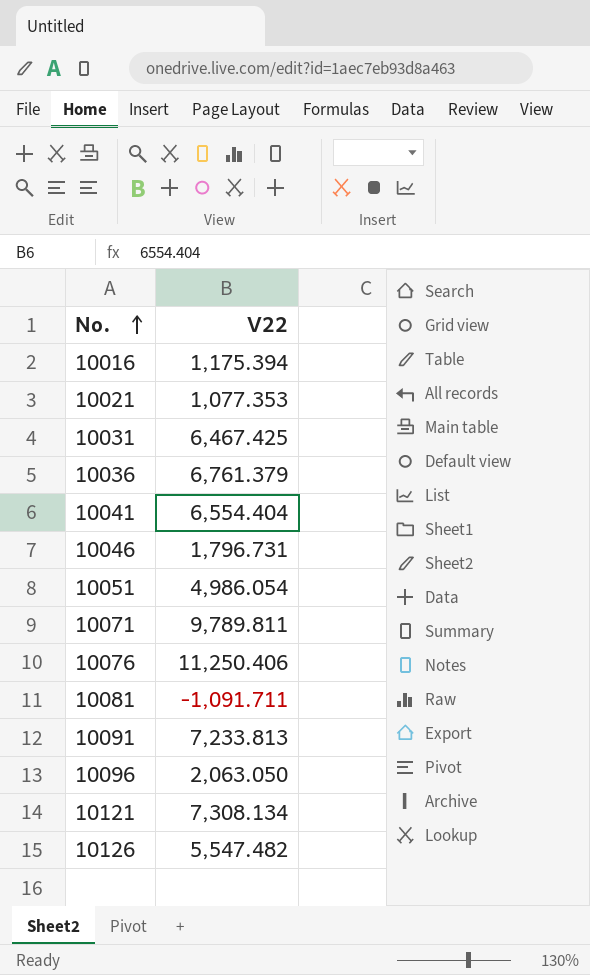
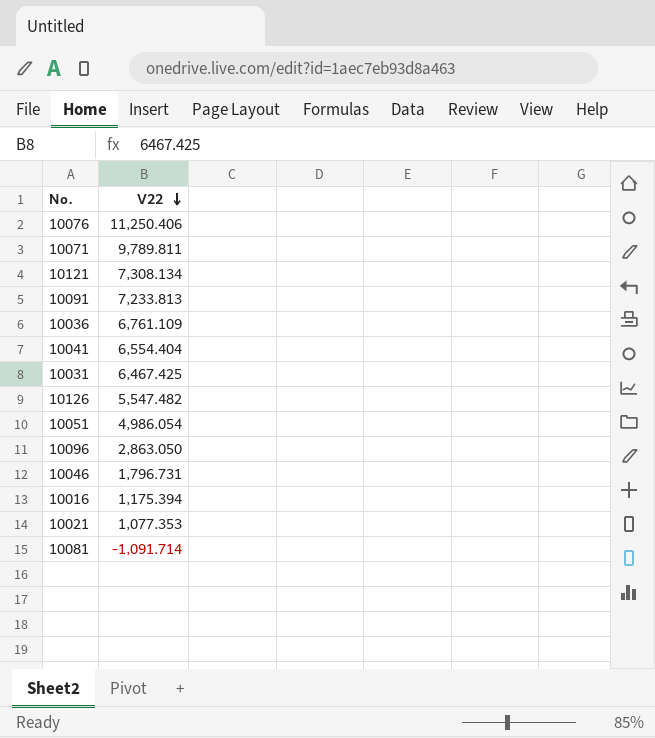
row order: No. ascending -> V22 descending
10036 | V22: 6,761.379 -> 6,761.109
10096 | V22: 2,063.050 -> 2,863.050
10081 | V22: -1,091.711 -> -1,091.714

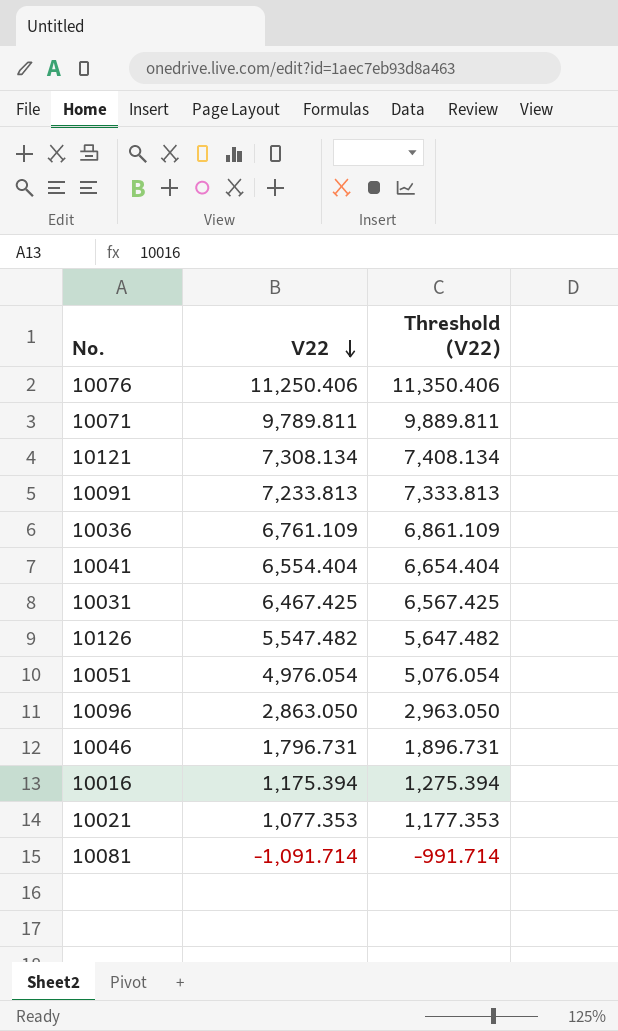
column Threshold (V22) | formula: none -> [V22] + 100
10051 | V22: 4,986.054 -> 4,976.054

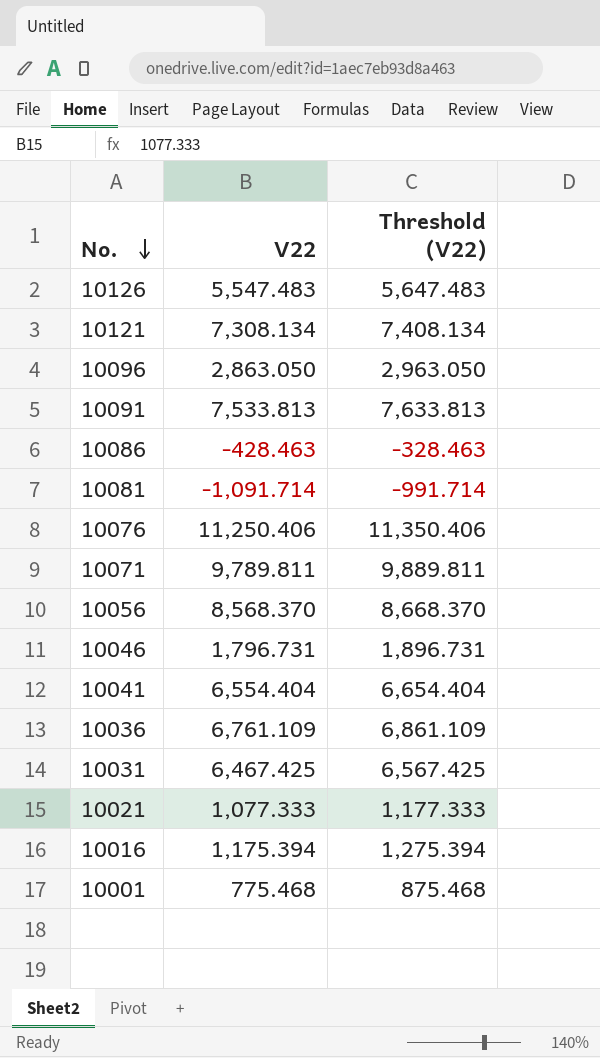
row order: V22 descending -> No. descending
row 10051: 4,976.054 | 5,076.054 -> none
10126 | V22: 5,547.482 -> 5,547.483
10126 | Threshold (V22): 5,647.482 -> 5,647.483
10091 | V22: 7,233.813 -> 7,533.813
10091 | Threshold (V22): 7,333.813 -> 7,633.813
row 10086: none -> -428.463 | -328.463
row 10056: none -> 8,568.370 | 8,668.370
10021 | V22: 1,077.353 -> 1,077.333
10021 | Threshold (V22): 1,177.353 -> 1,177.333
row 10001: none -> 775.468 | 875.468

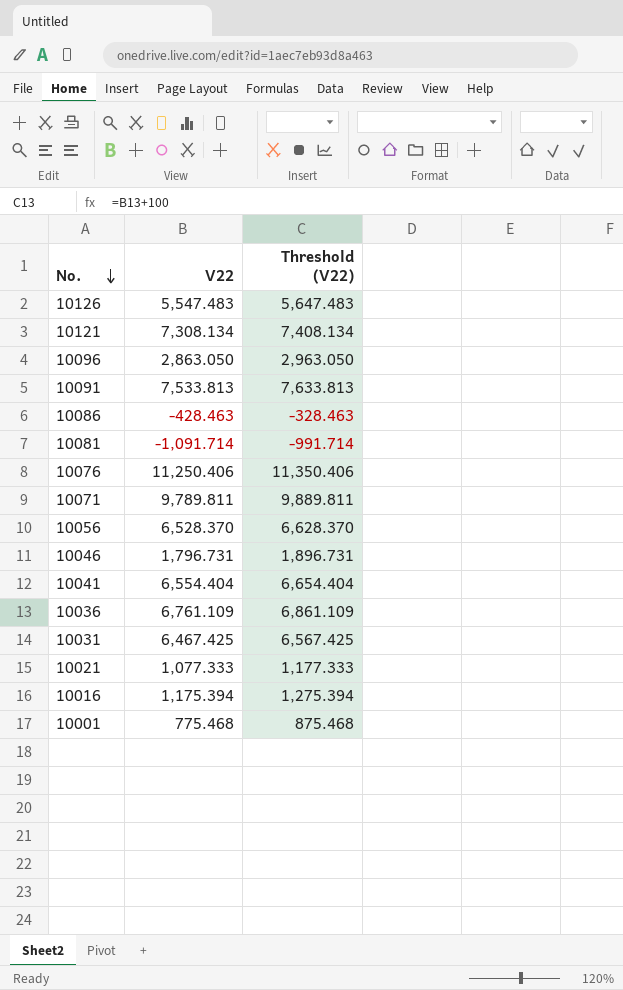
10056 | V22: 8,568.370 -> 6,528.370
10056 | Threshold (V22): 8,668.370 -> 6,628.370

